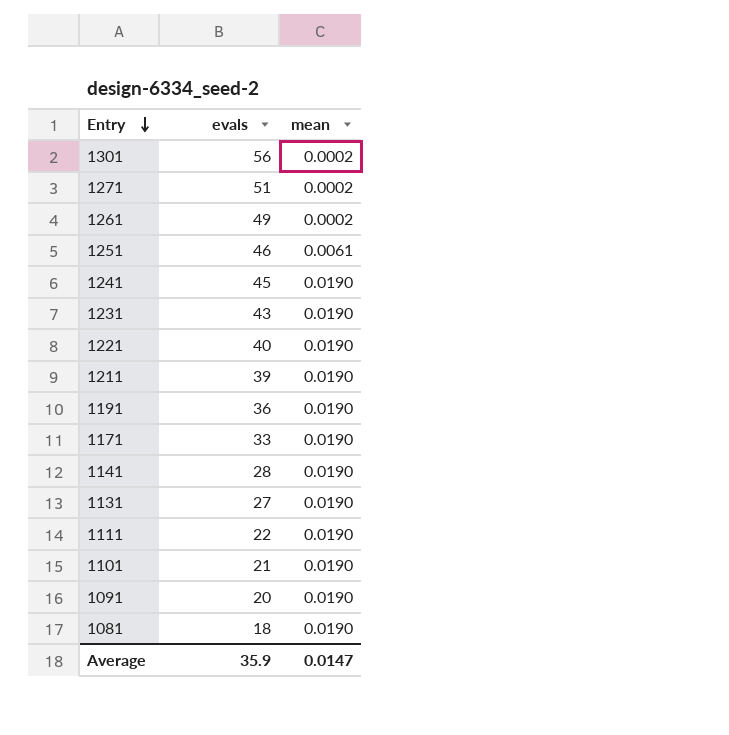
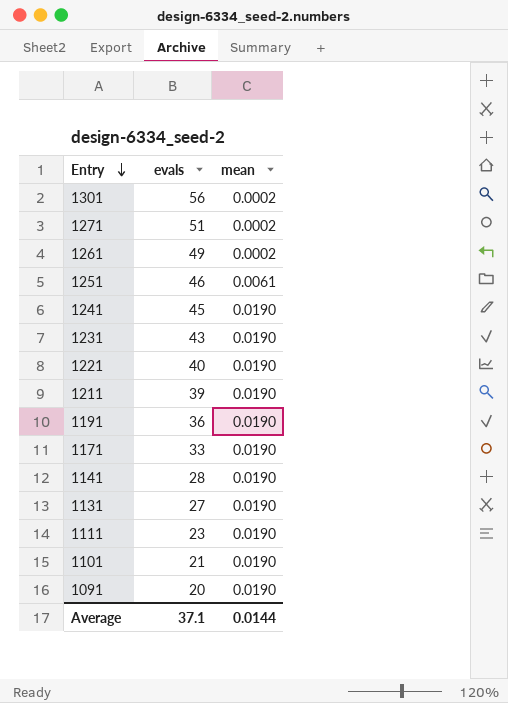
row 1081: 18 | 0.0190 -> none
1111 | evals: 22 -> 23
Average | evals: 35.9 -> 37.1
Average | mean: 0.0147 -> 0.0144

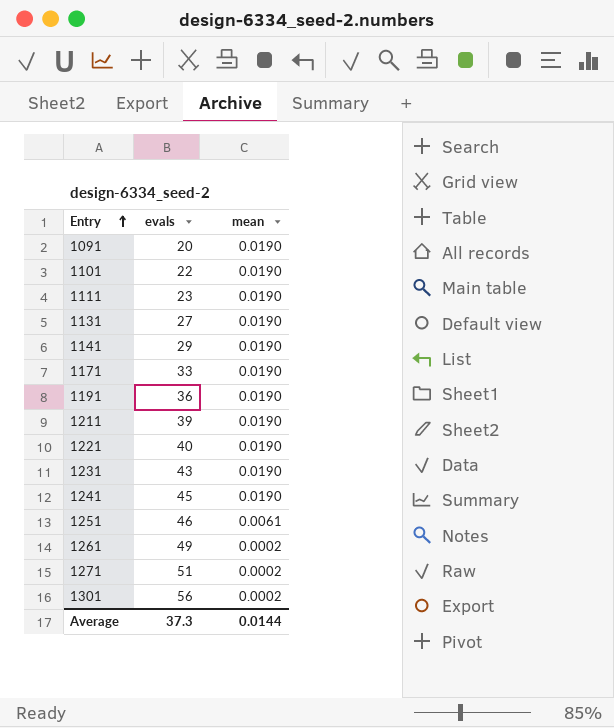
row order: Entry descending -> Entry ascending
1101 | evals: 21 -> 22
1141 | evals: 28 -> 29
Average | evals: 37.1 -> 37.3

